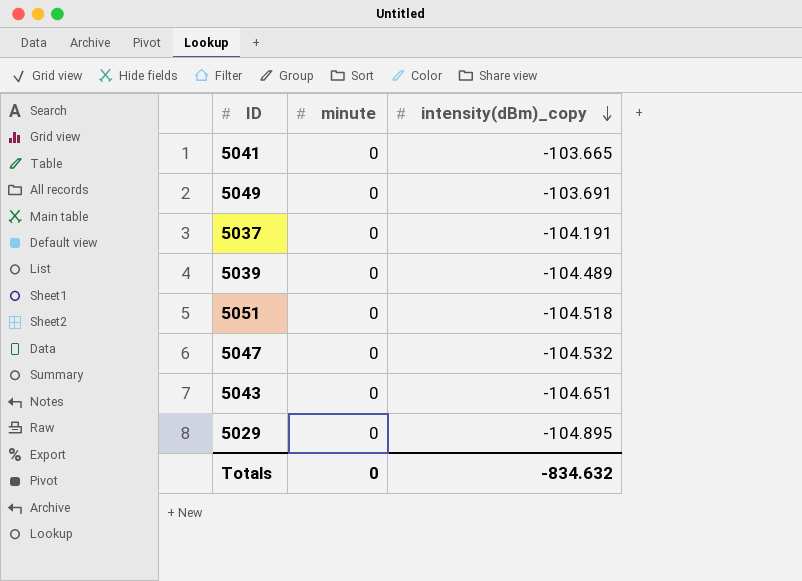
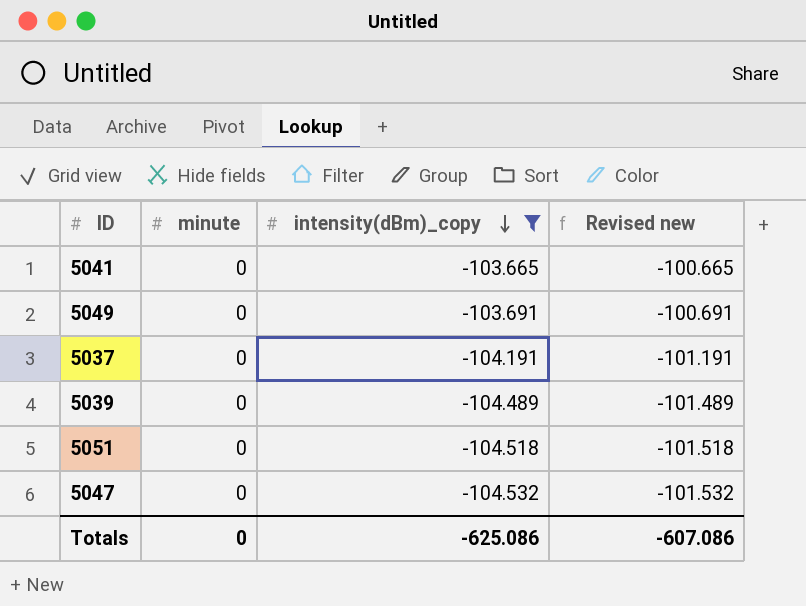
filter: none -> intensity(dBm)_copy >= -104.532
column Revised new | formula: none -> [intensity(dBm)_copy] + 3
Totals | intensity(dBm)_copy: -834.632 -> -625.086

